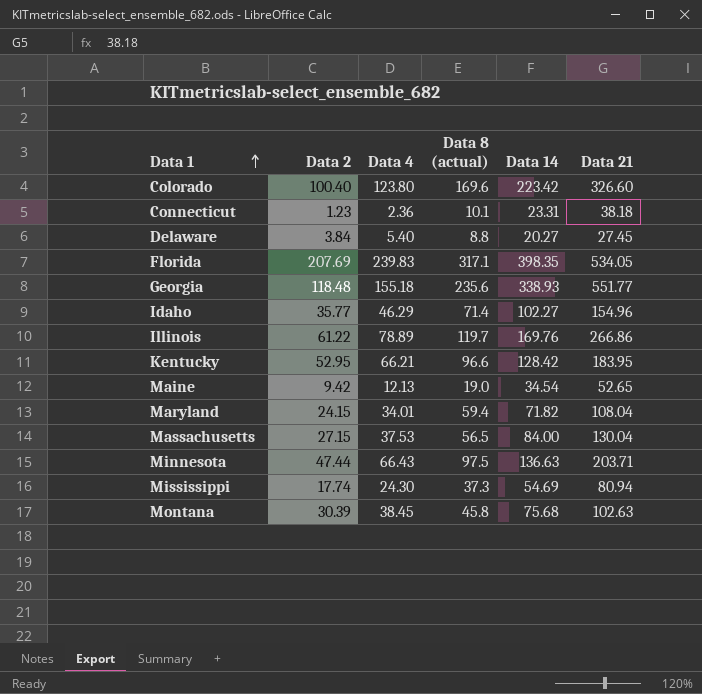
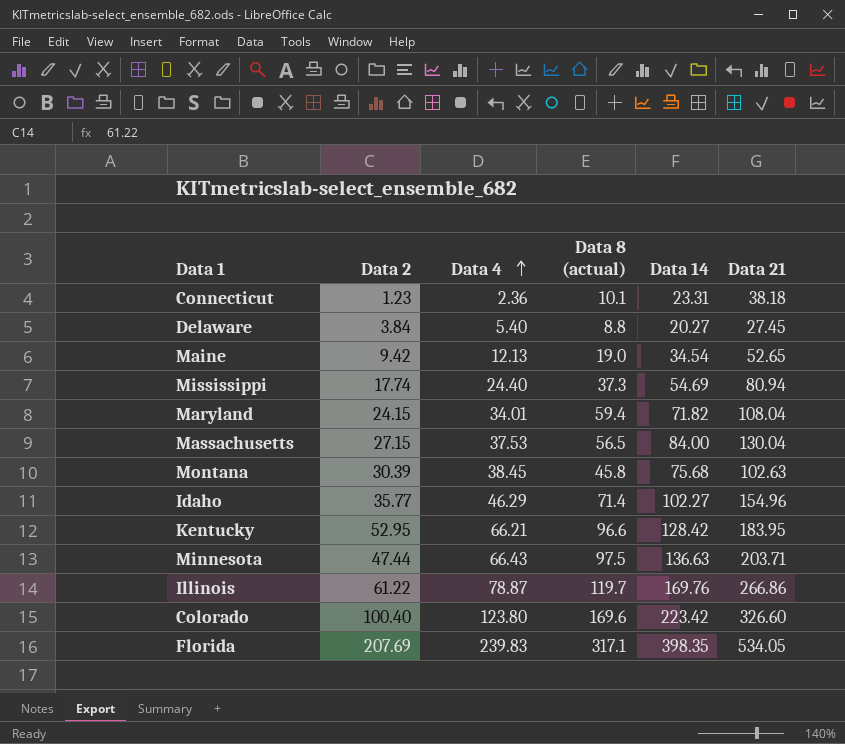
row order: Data 1 ascending -> Data 4 ascending
row Georgia: 118.48 | 155.18 | 235.6 | 338.93 | 551.77 -> none
Mississippi | Data 4: 24.30 -> 24.40
Illinois | Data 4: 78.89 -> 78.87

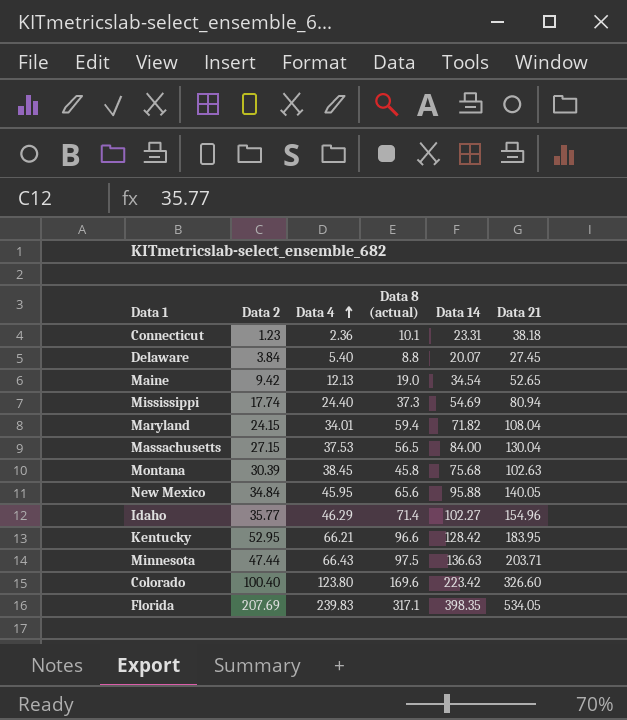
row Illinois: 61.22 | 78.87 | 119.7 | 169.76 | 266.86 -> none
Delaware | Data 14: 20.27 -> 20.07
row New Mexico: none -> 34.84 | 45.95 | 65.6 | 95.88 | 140.05

